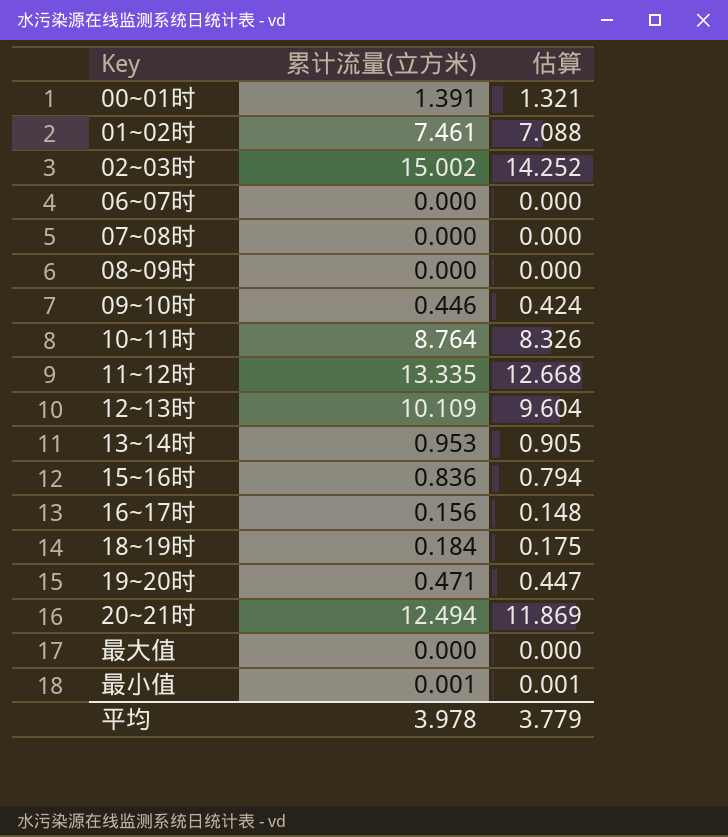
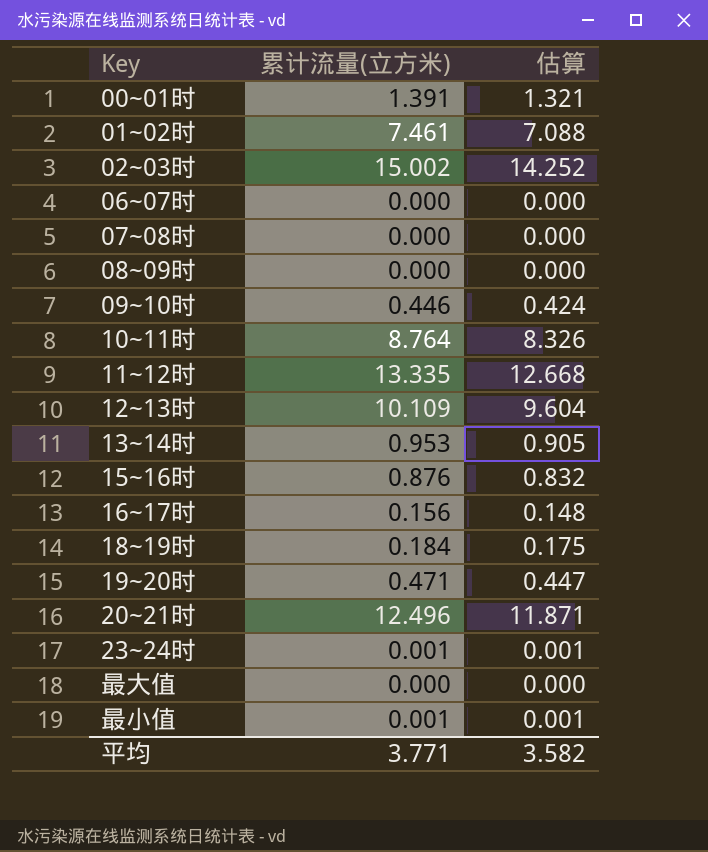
15~16时 | 累计流量(立方米): 0.836 -> 0.876
15~16时 | 估算: 0.794 -> 0.832
20~21时 | 累计流量(立方米): 12.494 -> 12.496
20~21时 | 估算: 11.869 -> 11.871
row 23~24时: none -> 0.001 | 0.001
平均 | 累计流量(立方米): 3.978 -> 3.771
平均 | 估算: 3.779 -> 3.582

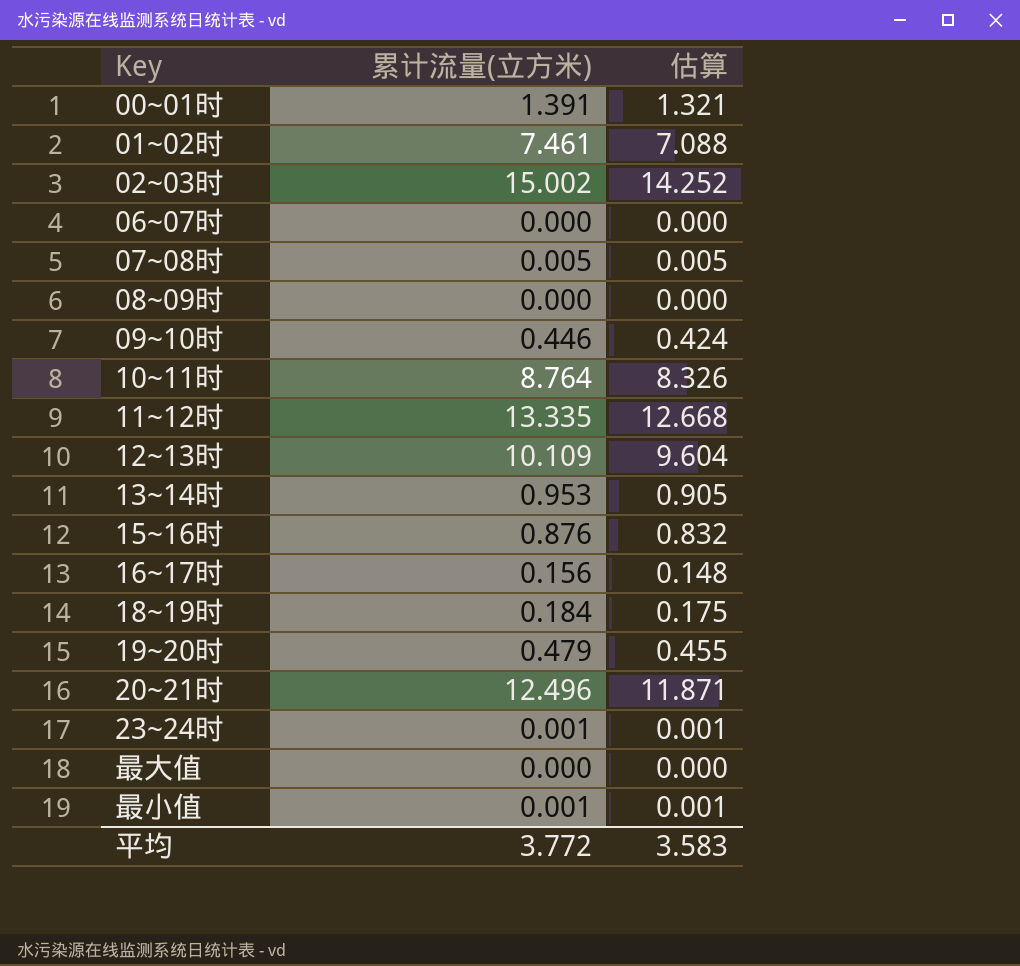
07~08时 | 累计流量(立方米): 0.000 -> 0.005
07~08时 | 估算: 0.000 -> 0.005
19~20时 | 累计流量(立方米): 0.471 -> 0.479
19~20时 | 估算: 0.447 -> 0.455
平均 | 累计流量(立方米): 3.771 -> 3.772
平均 | 估算: 3.582 -> 3.583

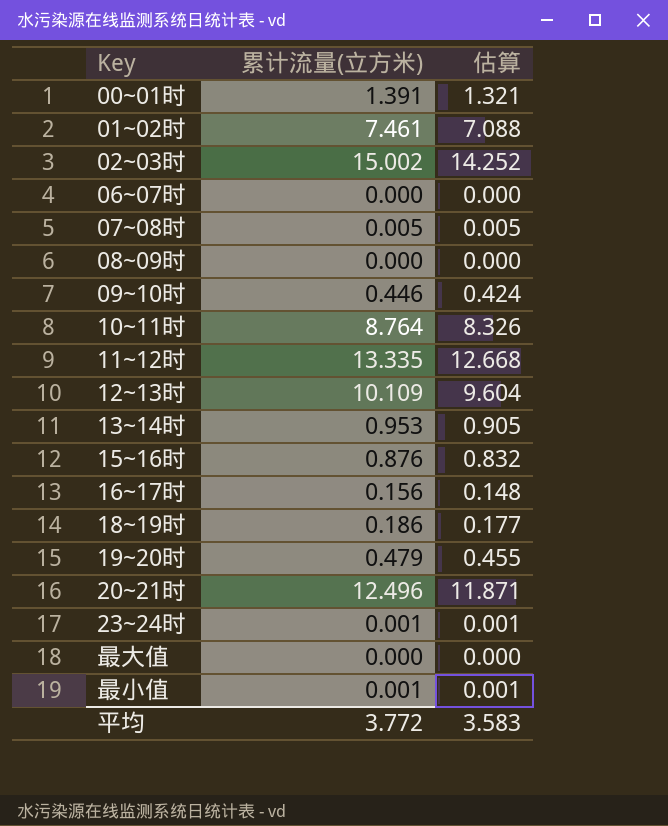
18~19时 | 累计流量(立方米): 0.184 -> 0.186
18~19时 | 估算: 0.175 -> 0.177

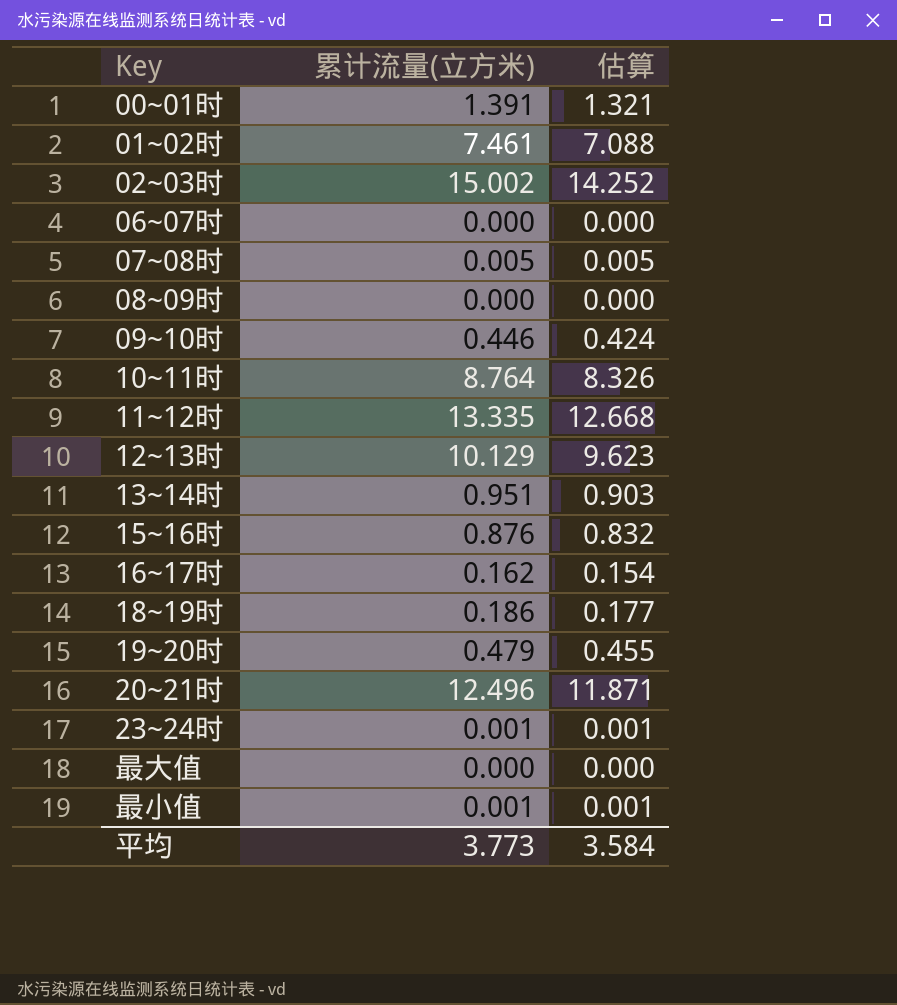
12~13时 | 累计流量(立方米): 10.109 -> 10.129
12~13时 | 估算: 9.604 -> 9.623
13~14时 | 累计流量(立方米): 0.953 -> 0.951
13~14时 | 估算: 0.905 -> 0.903
16~17时 | 累计流量(立方米): 0.156 -> 0.162
16~17时 | 估算: 0.148 -> 0.154
平均 | 累计流量(立方米): 3.772 -> 3.773
平均 | 估算: 3.583 -> 3.584

